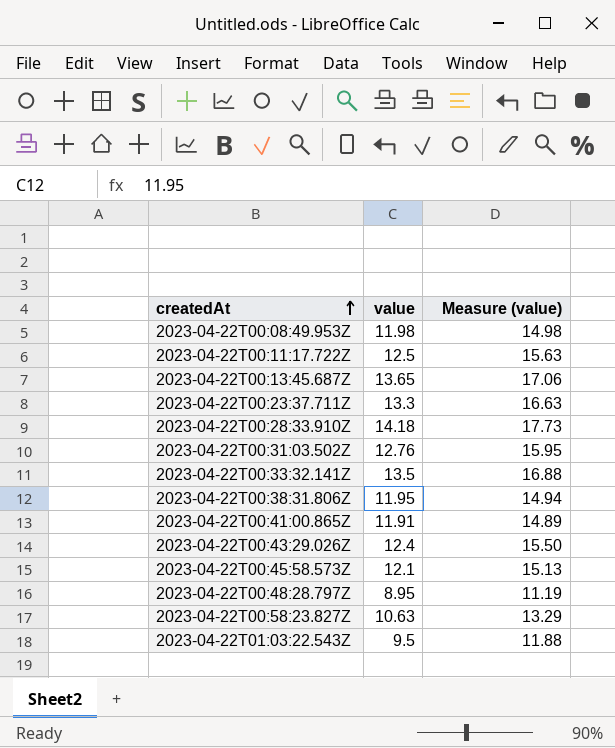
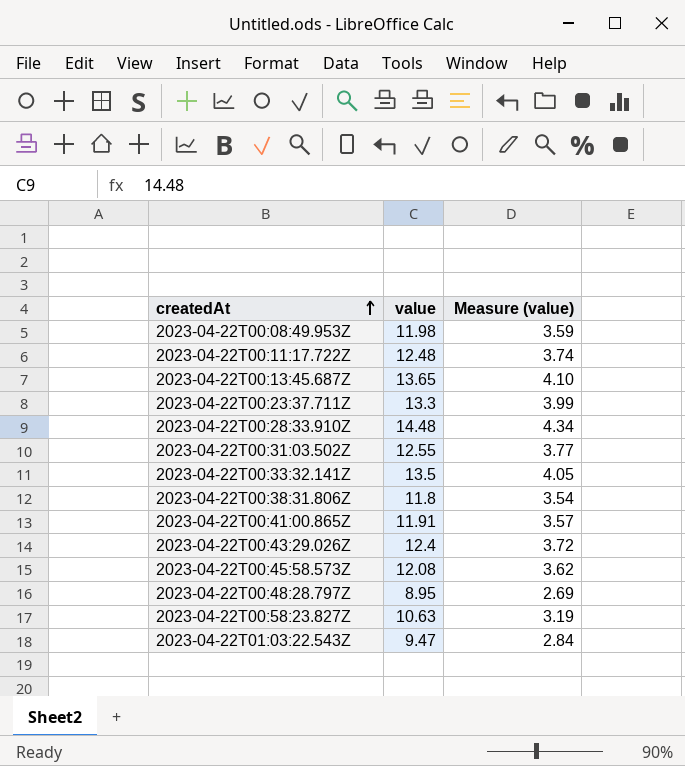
column Measure (value) | formula: [value] * 1.25 -> [value] * 0.3
2023-04-22T00:11:17.722Z | value: 12.5 -> 12.48
2023-04-22T00:28:33.910Z | value: 14.18 -> 14.48
2023-04-22T00:31:03.502Z | value: 12.76 -> 12.55
2023-04-22T00:38:31.806Z | value: 11.95 -> 11.8
2023-04-22T00:45:58.573Z | value: 12.1 -> 12.08
2023-04-22T01:03:22.543Z | value: 9.5 -> 9.47

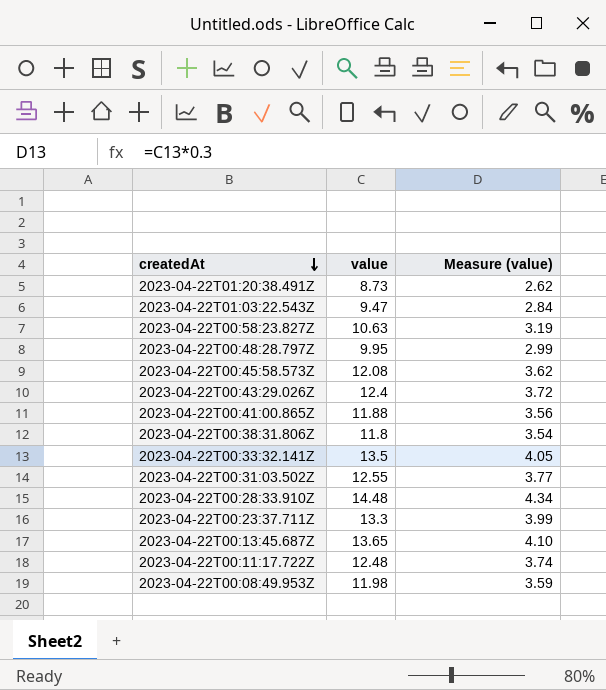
row order: createdAt ascending -> createdAt descending
row 2023-04-22T01:20:38.491Z: none -> 8.73 | 2.62
2023-04-22T00:48:28.797Z | value: 8.95 -> 9.95
2023-04-22T00:48:28.797Z | Measure (value): 2.69 -> 2.99
2023-04-22T00:41:00.865Z | value: 11.91 -> 11.88
2023-04-22T00:41:00.865Z | Measure (value): 3.57 -> 3.56

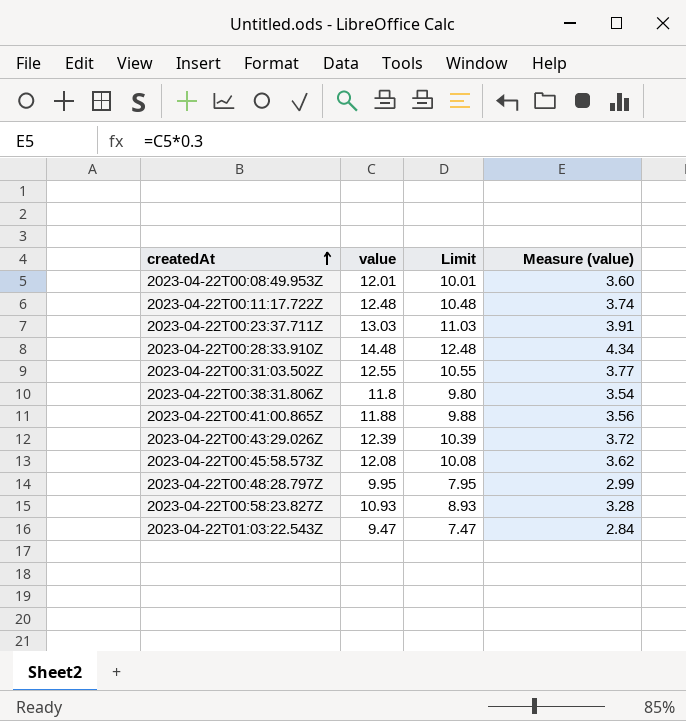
row order: createdAt descending -> createdAt ascending
column Limit | formula: none -> [value] - 2
row 2023-04-22T01:20:38.491Z: 8.73 | 2.62 -> none
row 2023-04-22T00:33:32.141Z: 13.5 | 4.05 -> none
row 2023-04-22T00:13:45.687Z: 13.65 | 4.10 -> none
2023-04-22T00:08:49.953Z | value: 11.98 -> 12.01
2023-04-22T00:08:49.953Z | Measure (value): 3.59 -> 3.60
2023-04-22T00:23:37.711Z | value: 13.3 -> 13.03
2023-04-22T00:23:37.711Z | Measure (value): 3.99 -> 3.91
2023-04-22T00:43:29.026Z | value: 12.4 -> 12.39
2023-04-22T00:58:23.827Z | value: 10.63 -> 10.93
2023-04-22T00:58:23.827Z | Measure (value): 3.19 -> 3.28

